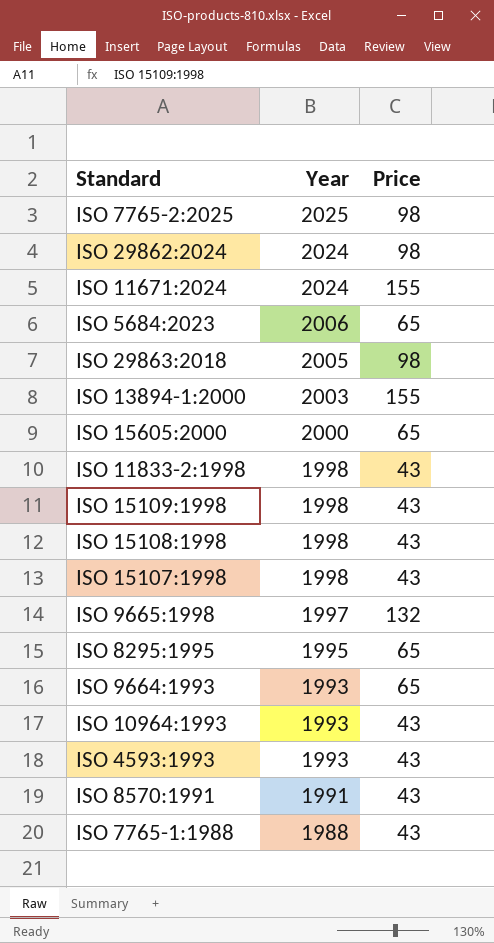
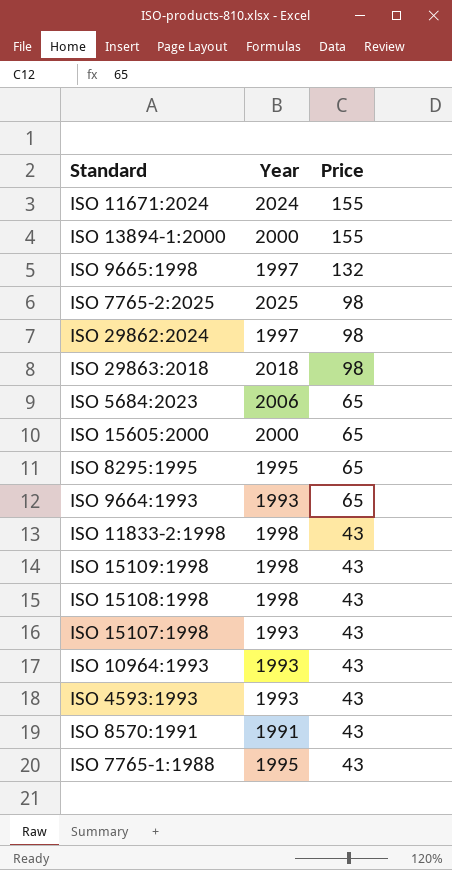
row order: Year descending -> Price descending
ISO 13894-1:2000 | Year: 2003 -> 2000
ISO 29862:2024 | Year: 2024 -> 1997
ISO 29863:2018 | Year: 2005 -> 2018
ISO 15107:1998 | Year: 1998 -> 1993
ISO 7765-1:1988 | Year: 1988 -> 1995

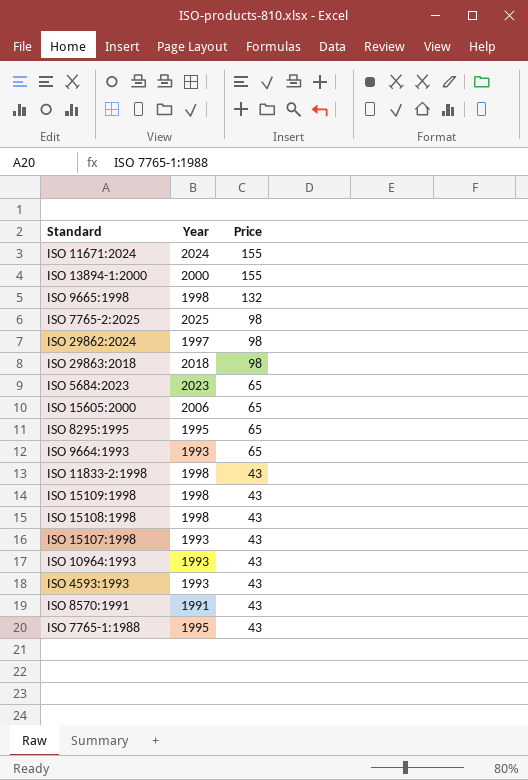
ISO 9665:1998 | Year: 1997 -> 1998
ISO 5684:2023 | Year: 2006 -> 2023
ISO 15605:2000 | Year: 2000 -> 2006

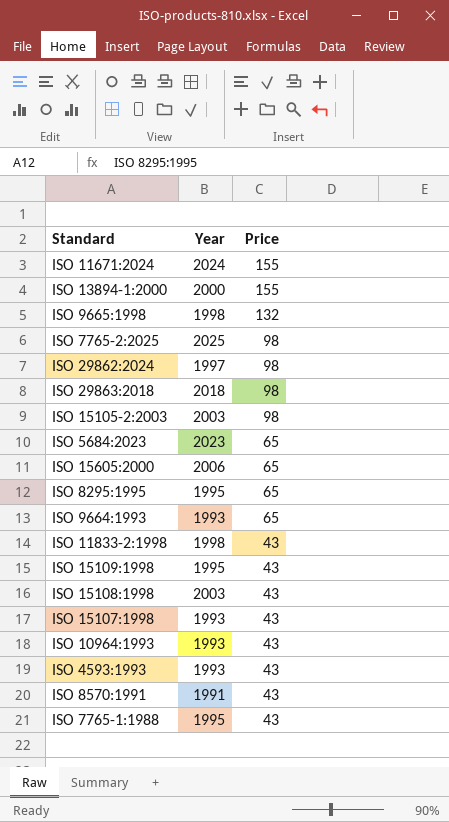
row ISO 15105-2:2003: none -> 2003 | 98
ISO 15109:1998 | Year: 1998 -> 1995
ISO 15108:1998 | Year: 1998 -> 2003

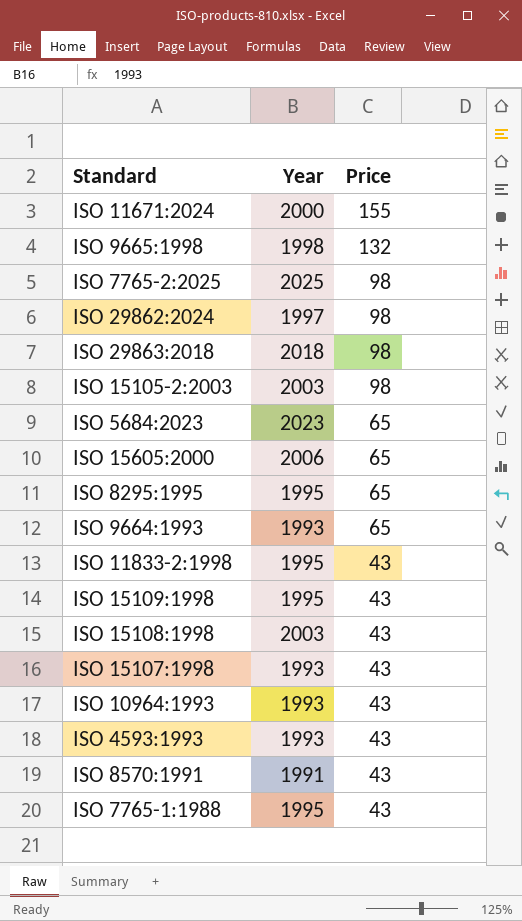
row ISO 13894-1:2000: 2000 | 155 -> none
ISO 11671:2024 | Year: 2024 -> 2000
ISO 11833-2:1998 | Year: 1998 -> 1995

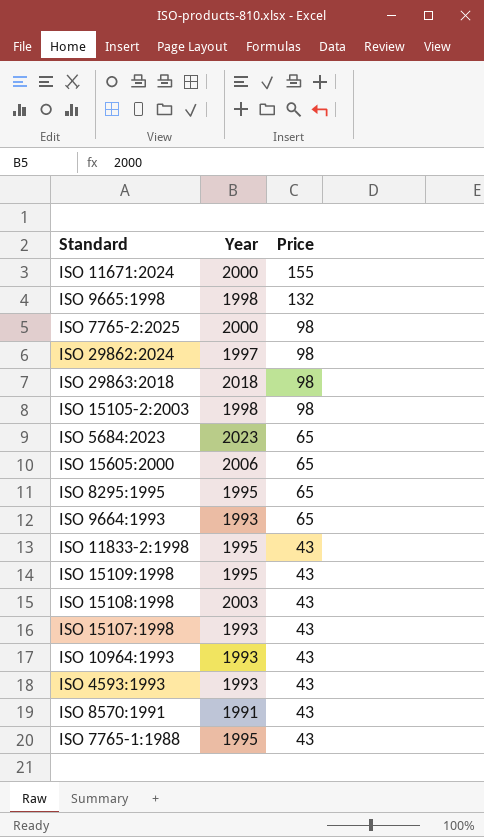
ISO 7765-2:2025 | Year: 2025 -> 2000
ISO 15105-2:2003 | Year: 2003 -> 1998

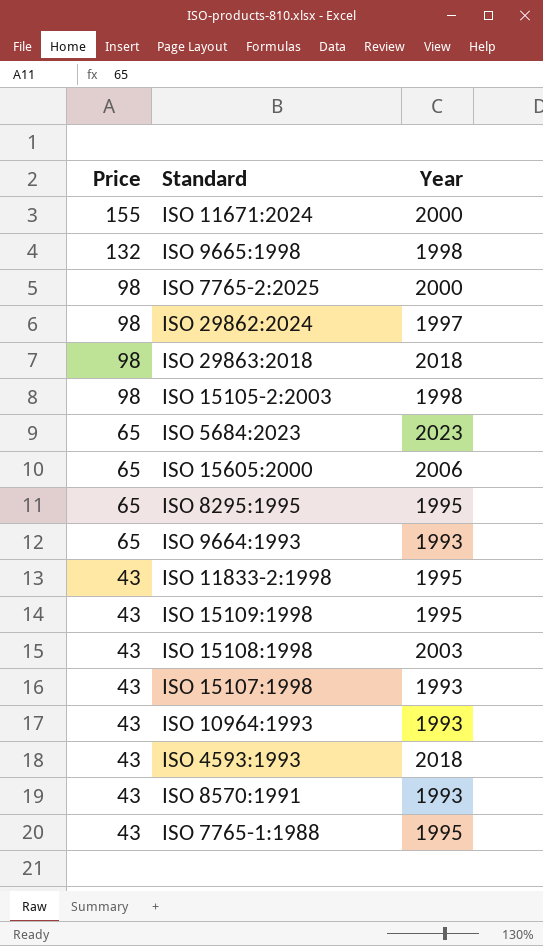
column Price | position: 3 -> 1
ISO 4593:1993 | Year: 1993 -> 2018
ISO 8570:1991 | Year: 1991 -> 1993

